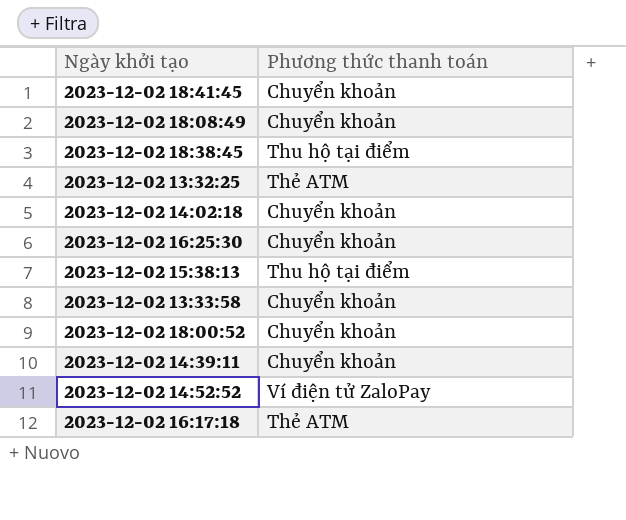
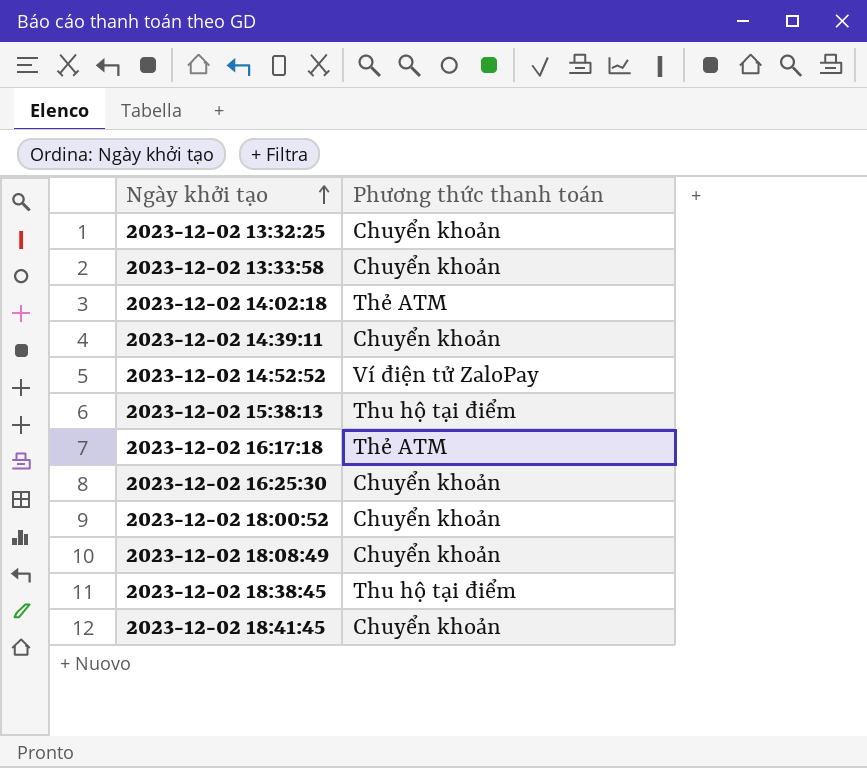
row order: none -> Ngày khởi tạo ascending
2023-12-02 13:32:25 | Phương thức thanh toán: Thẻ ATM -> Chuyển khoản
2023-12-02 14:02:18 | Phương thức thanh toán: Chuyển khoản -> Thẻ ATM

